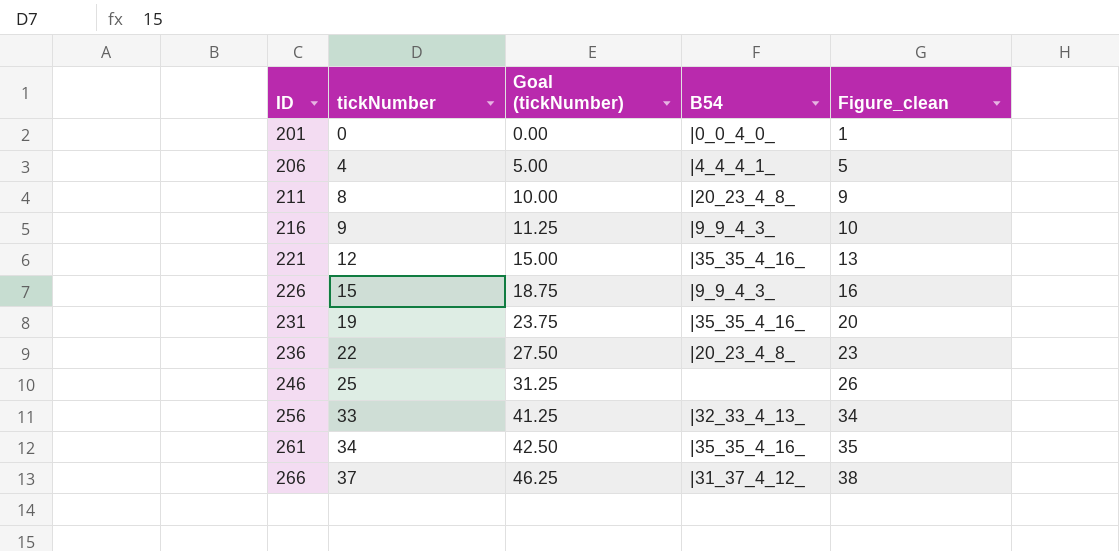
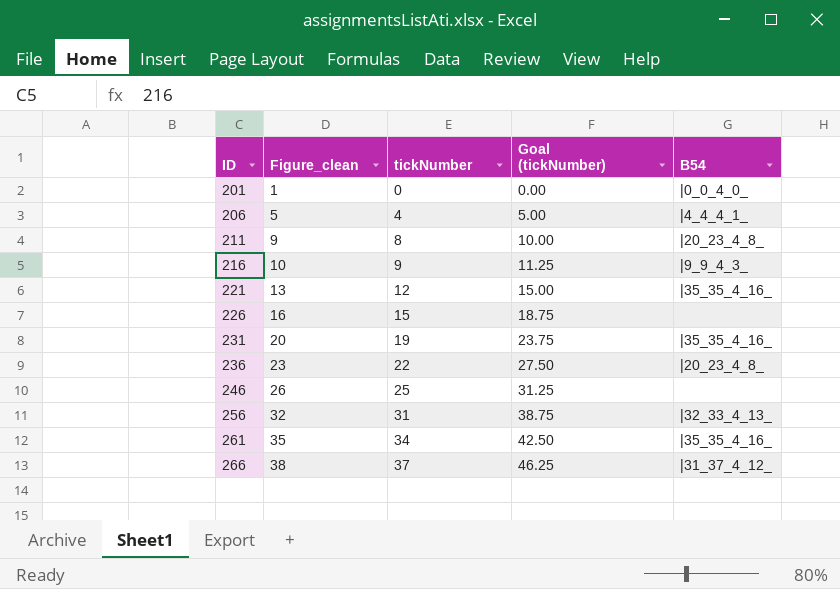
column Figure_clean | position: 5 -> 2
226 | B54: |9_9_4_3_ -> none
256 | Figure_clean: 34 -> 32
256 | tickNumber: 33 -> 31
256 | Goal (tickNumber): 41.25 -> 38.75

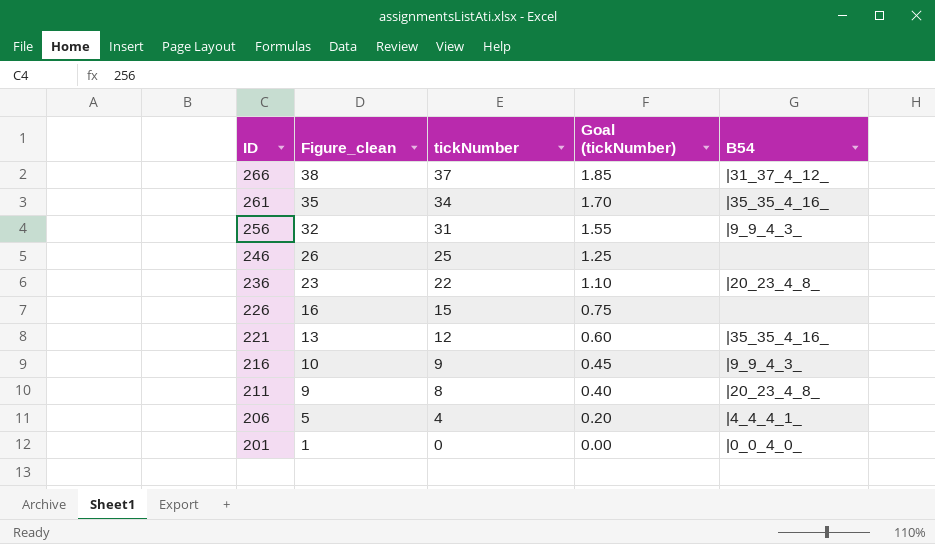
row order: ID ascending -> ID descending
column Goal (tickNumber) | formula: [tickNumber] * 1.25 -> [tickNumber] * 0.05
row 231: 20 | 19 | 23.75 | |35_35_4_16_ -> none
256 | B54: |32_33_4_13_ -> |9_9_4_3_

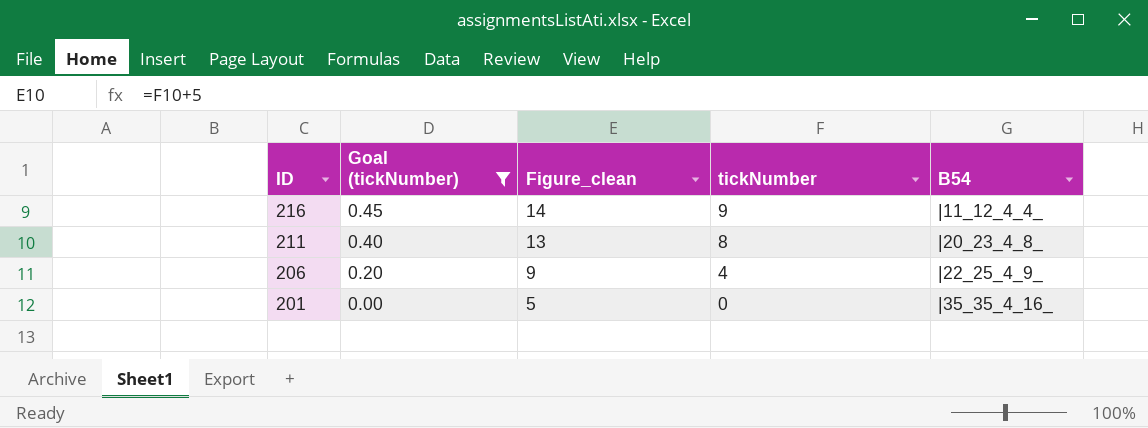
filter: none -> Goal (tickNumber) <= 0.45
column Goal (tickNumber) | position: 4 -> 2
column Figure_clean | formula: [tickNumber] + 1 -> [tickNumber] + 5
216 | B54: |9_9_4_3_ -> |11_12_4_4_
206 | B54: |4_4_4_1_ -> |22_25_4_9_
201 | B54: |0_0_4_0_ -> |35_35_4_16_

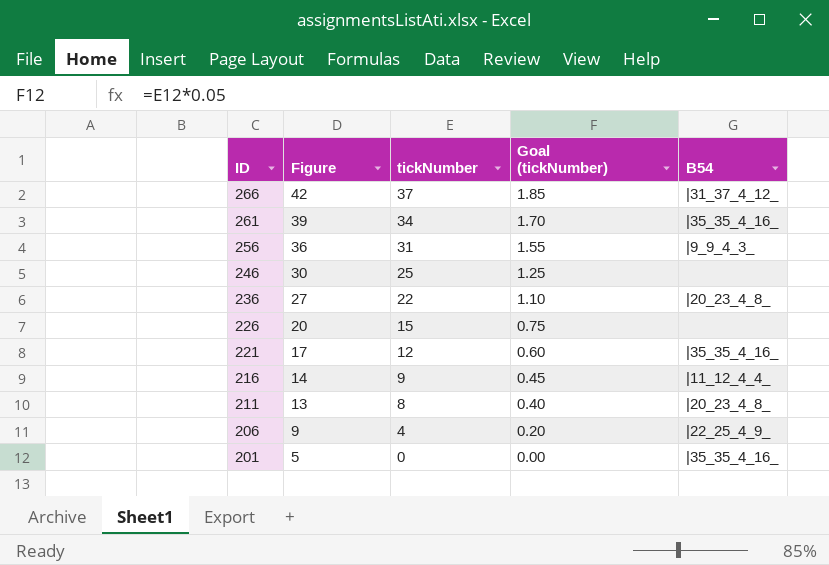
filter: Goal (tickNumber) <= 0.45 -> none
column name: Figure_clean -> Figure
column Goal (tickNumber) | position: 2 -> 4

